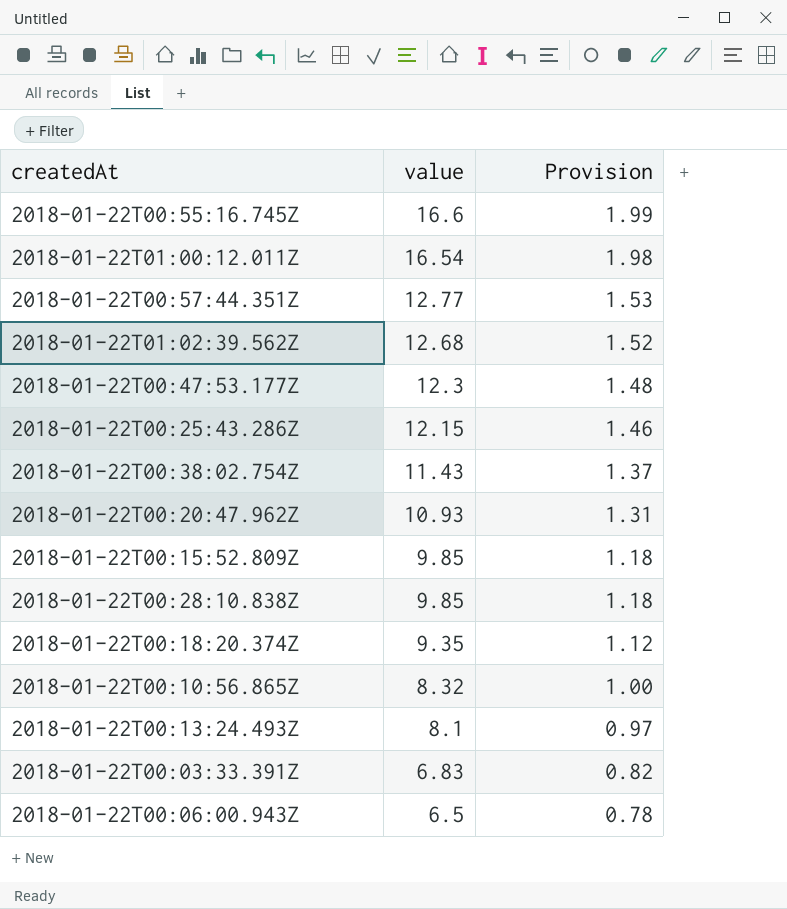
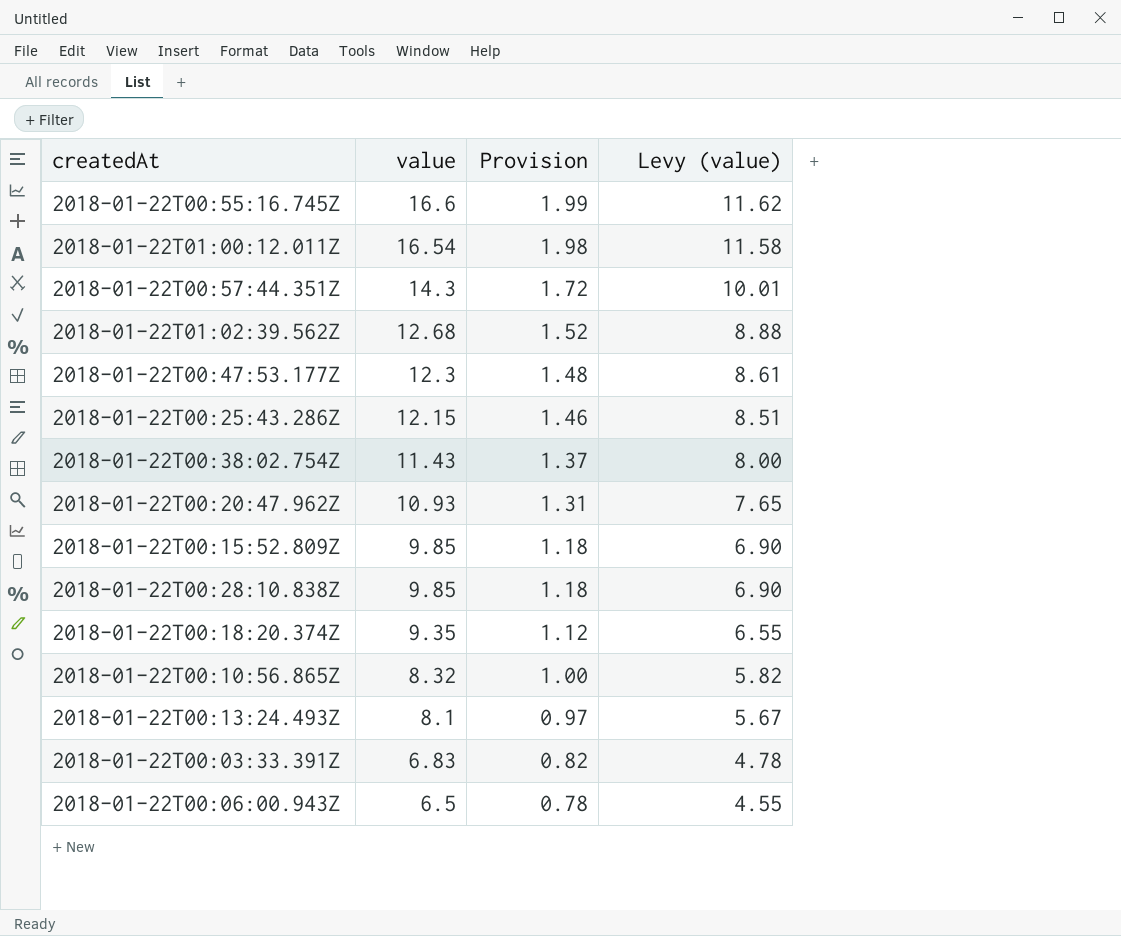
column Levy (value) | formula: none -> [value] * 0.7
2018-01-22T00:57:44.351Z | value: 12.77 -> 14.3
2018-01-22T00:57:44.351Z | Provision: 1.53 -> 1.72

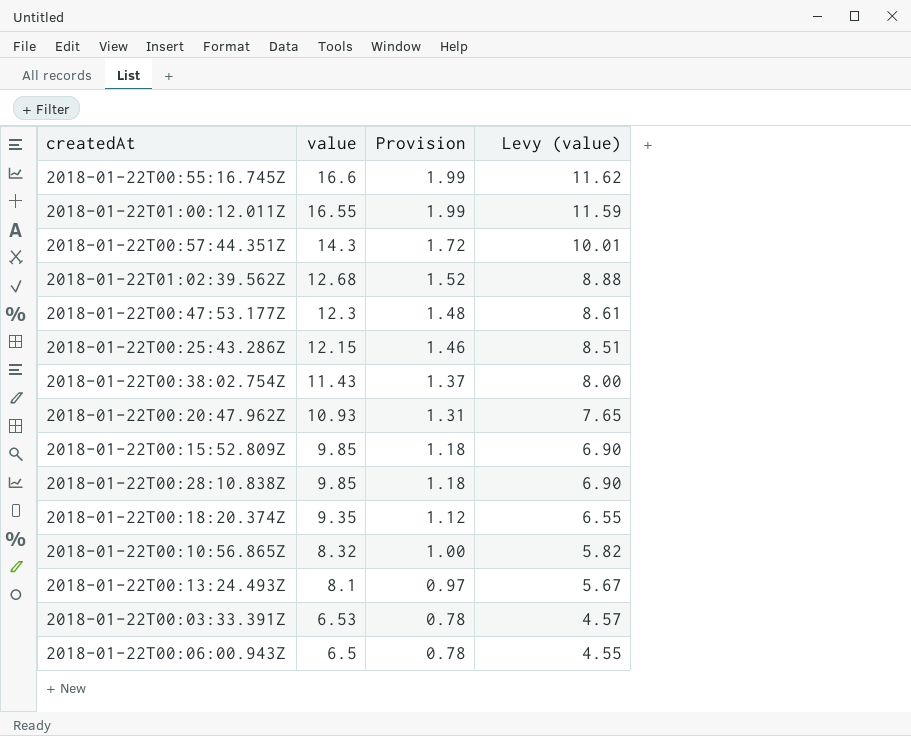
2018-01-22T01:00:12.011Z | value: 16.54 -> 16.55
2018-01-22T01:00:12.011Z | Provision: 1.98 -> 1.99
2018-01-22T01:00:12.011Z | Levy (value): 11.58 -> 11.59
2018-01-22T00:03:33.391Z | value: 6.83 -> 6.53
2018-01-22T00:03:33.391Z | Provision: 0.82 -> 0.78
2018-01-22T00:03:33.391Z | Levy (value): 4.78 -> 4.57

